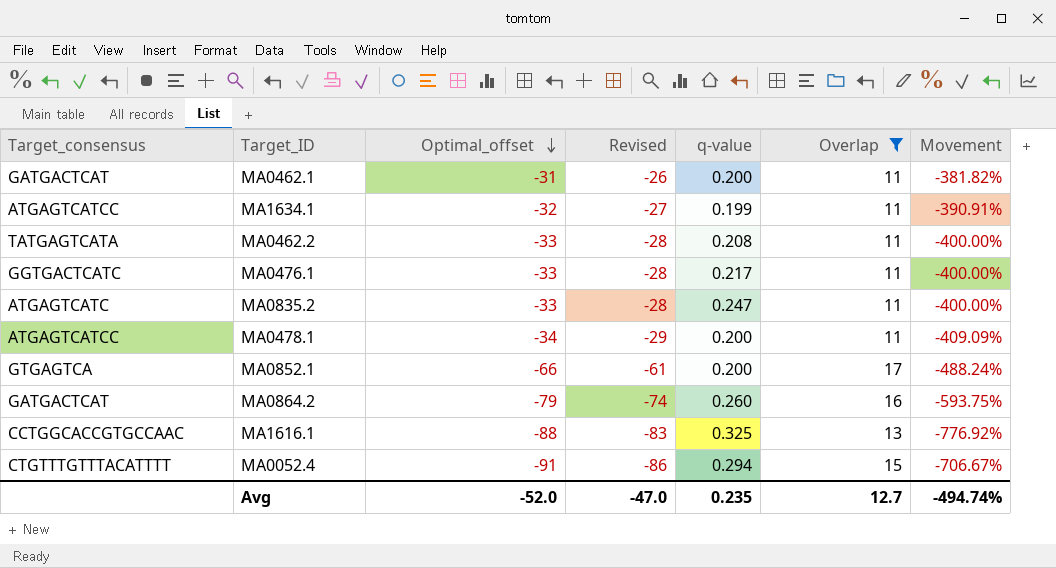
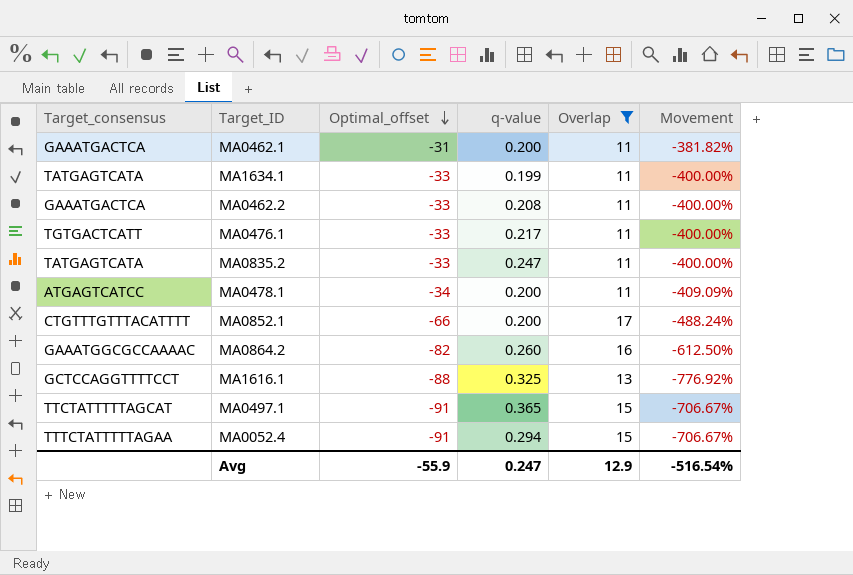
column Revised | formula: [Optimal_offset] + 5 -> none
MA0462.1 | Target_consensus: GATGACTCAT -> GAAATGACTCA
MA1634.1 | Target_consensus: ATGAGTCATCC -> TATGAGTCATA
MA1634.1 | Optimal_offset: -32 -> -33
MA1634.1 | Movement: -390.91% -> -400.00%
MA0462.2 | Target_consensus: TATGAGTCATA -> GAAATGACTCA
MA0476.1 | Target_consensus: GGTGACTCATC -> TGTGACTCATT
MA0835.2 | Target_consensus: ATGAGTCATC -> TATGAGTCATA
MA0852.1 | Target_consensus: GTGAGTCA -> CTGTTTGTTTACATTTT
MA0864.2 | Target_consensus: GATGACTCAT -> GAAATGGCGCCAAAAC
MA0864.2 | Optimal_offset: -79 -> -82
MA0864.2 | Movement: -593.75% -> -612.50%
MA1616.1 | Target_consensus: CCTGGCACCGTGCCAAC -> GCTCCAGGTTTTCCT
row MA0497.1: none -> TTCTATTTTTAGCAT | -91 | 0.365 | 15 | -706.67%
MA0052.4 | Target_consensus: CTGTTTGTTTACATTTT -> TTTCTATTTTTAGAA
Avg | Optimal_offset: -52.0 -> -55.9
Avg | q-value: 0.235 -> 0.247
Avg | Overlap: 12.7 -> 12.9
Avg | Movement: -494.74% -> -516.54%

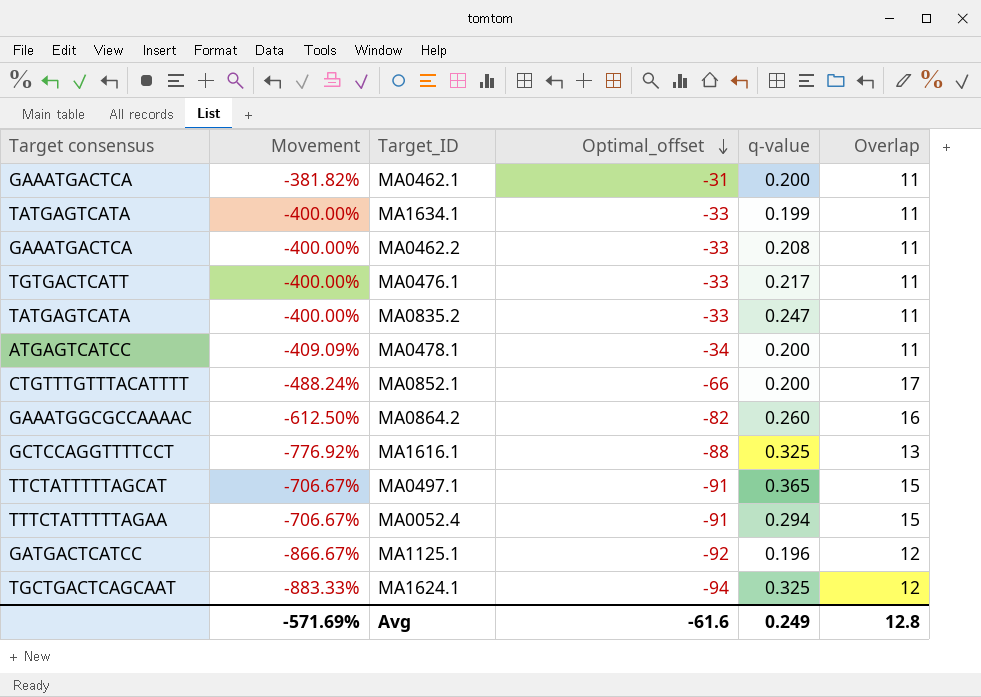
filter: Overlap != 12 -> none
column name: Target_consensus -> Target consensus
column Movement | position: 6 -> 2
Avg | Movement: -516.54% -> -571.69%
Avg | Optimal_offset: -55.9 -> -61.6
Avg | q-value: 0.247 -> 0.249
Avg | Overlap: 12.9 -> 12.8

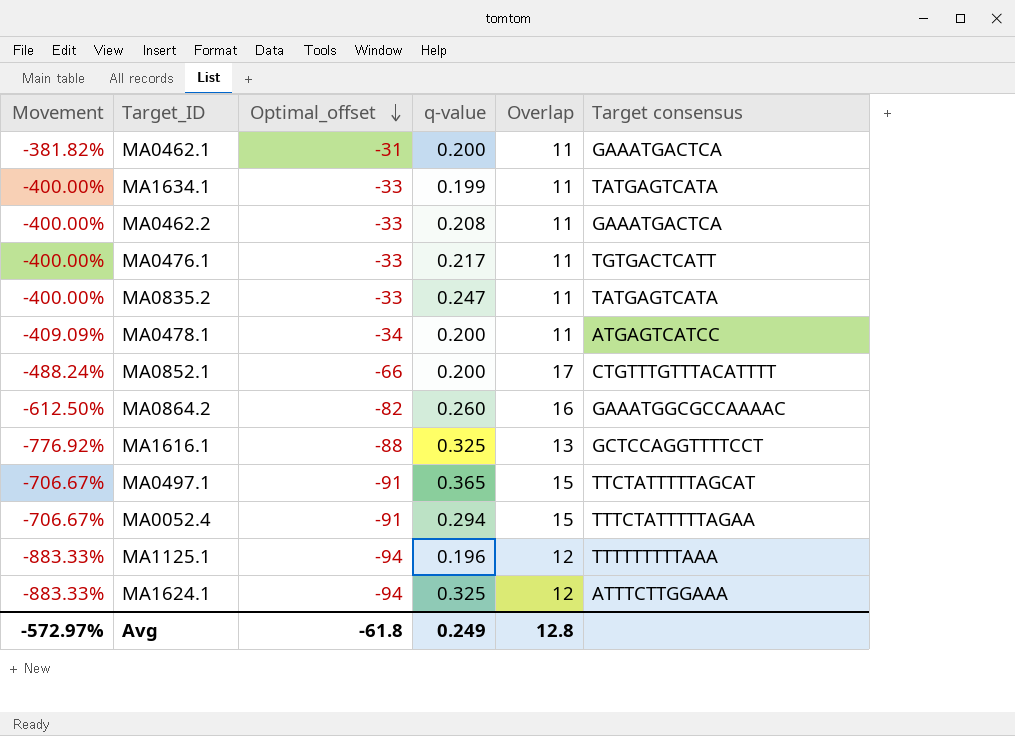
column Target consensus | position: 1 -> 6
MA1125.1 | Movement: -866.67% -> -883.33%
MA1125.1 | Optimal_offset: -92 -> -94
MA1125.1 | Target consensus: GATGACTCATCC -> TTTTTTTTTAAA
MA1624.1 | Target consensus: TGCTGACTCAGCAAT -> ATTTCTTGGAAA
Avg | Movement: -571.69% -> -572.97%
Avg | Optimal_offset: -61.6 -> -61.8

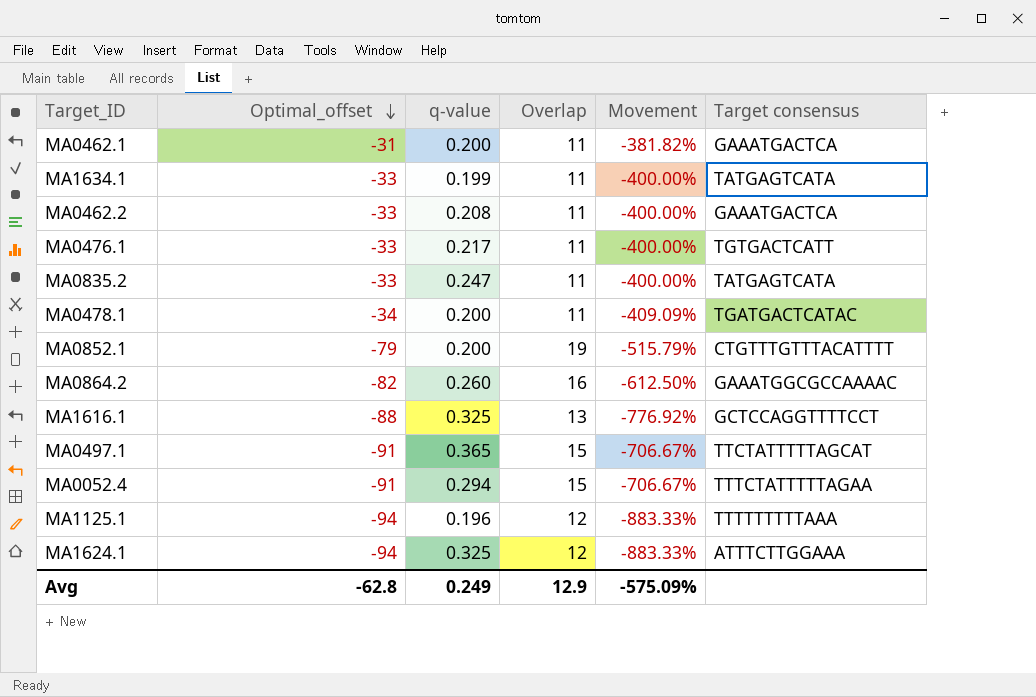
column Movement | position: 1 -> 5
MA0478.1 | Target consensus: ATGAGTCATCC -> TGATGACTCATAC
MA0852.1 | Optimal_offset: -66 -> -79
MA0852.1 | Overlap: 17 -> 19
MA0852.1 | Movement: -488.24% -> -515.79%
Avg | Optimal_offset: -61.8 -> -62.8
Avg | Overlap: 12.8 -> 12.9
Avg | Movement: -572.97% -> -575.09%

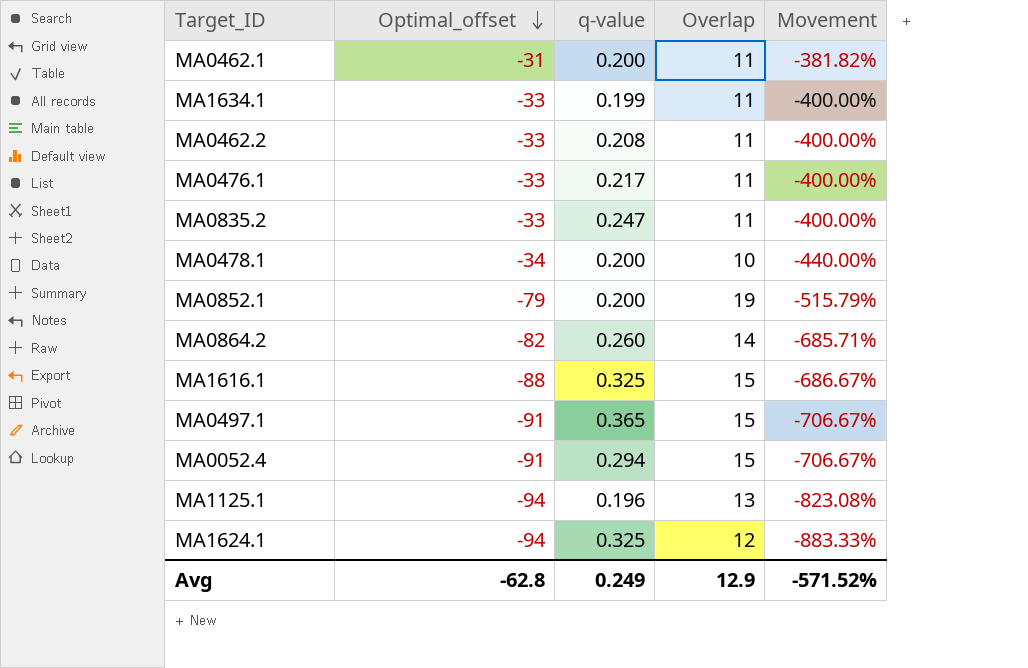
column Target consensus | position: 6 -> none
MA0478.1 | Overlap: 11 -> 10
MA0478.1 | Movement: -409.09% -> -440.00%
MA0864.2 | Overlap: 16 -> 14
MA0864.2 | Movement: -612.50% -> -685.71%
MA1616.1 | Overlap: 13 -> 15
MA1616.1 | Movement: -776.92% -> -686.67%
MA1125.1 | Overlap: 12 -> 13
MA1125.1 | Movement: -883.33% -> -823.08%
Avg | Movement: -575.09% -> -571.52%

